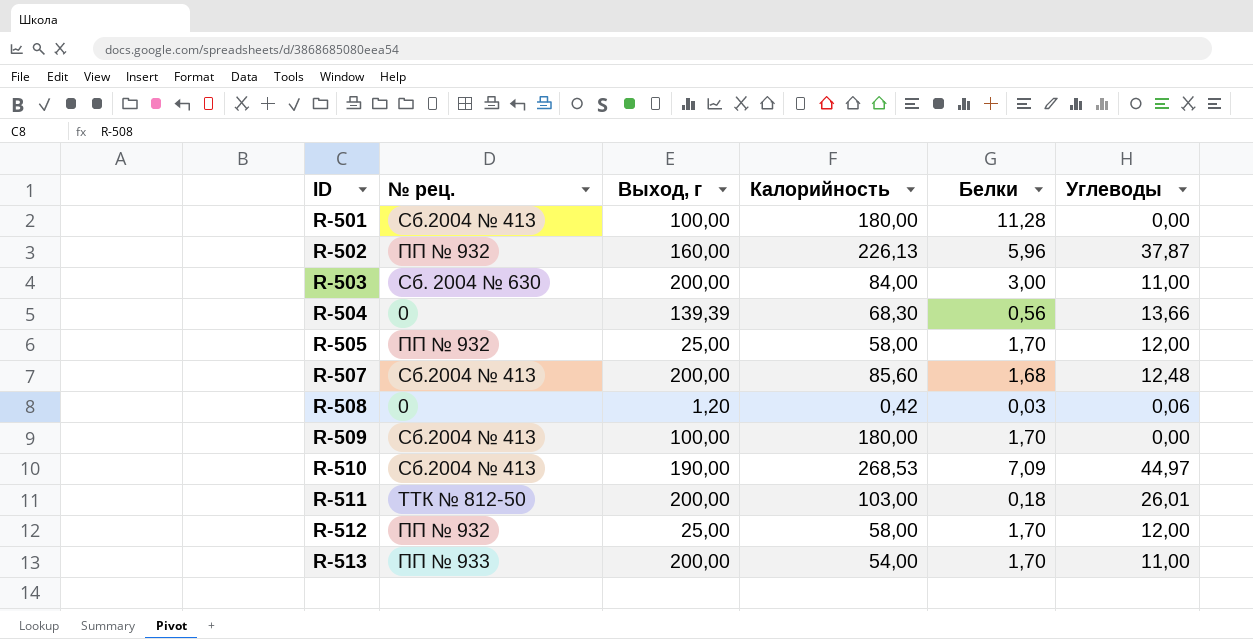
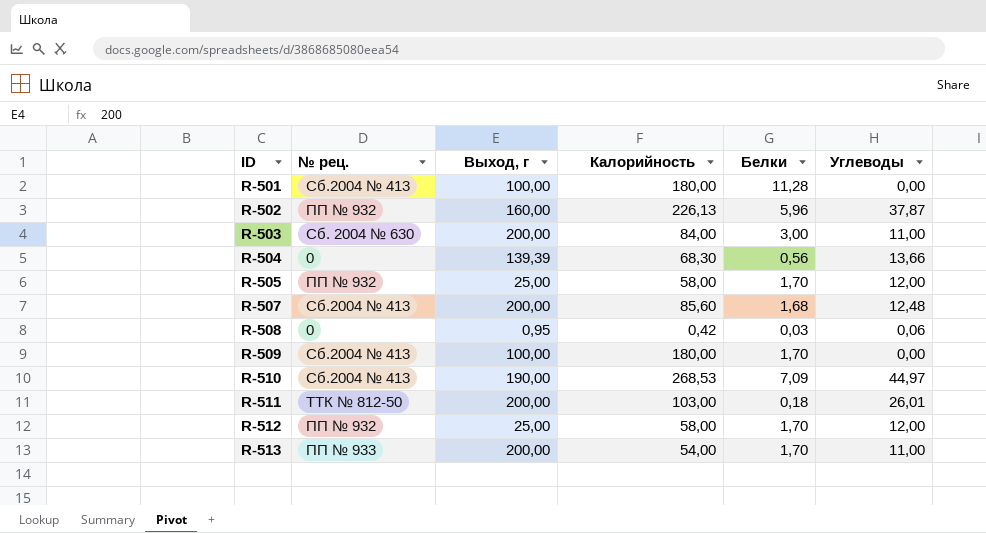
R-508 | Выход, г: 1,20 -> 0,95

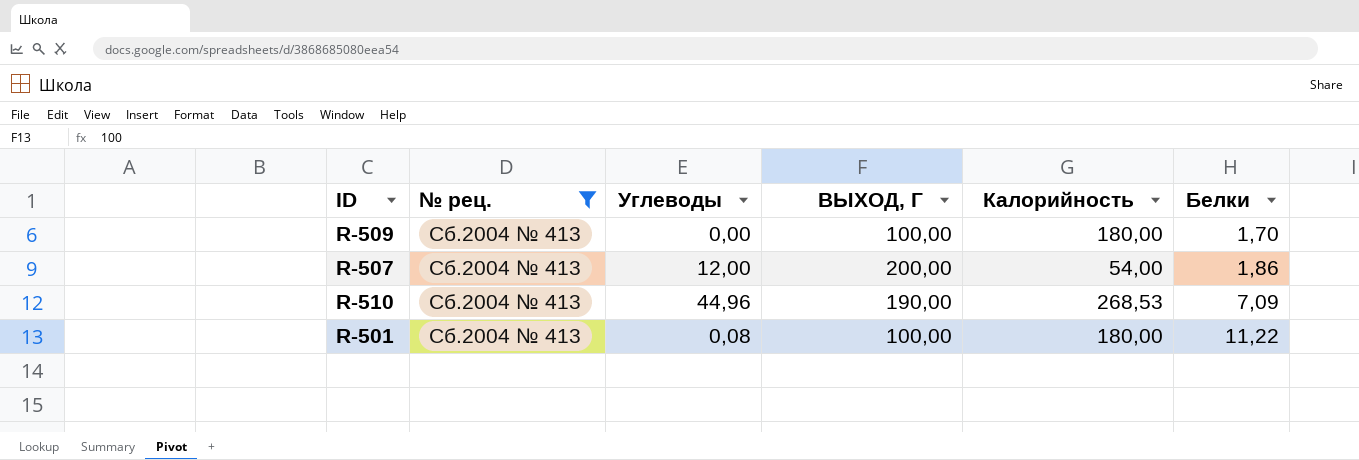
filter: none -> № рец. = Сб.2004 № 413
row order: ID ascending -> Белки ascending
column Углеводы | position: 6 -> 3
column name: Выход, г -> ВЫХОД, Г
R-507 | Углеводы: 12,48 -> 12,00
R-507 | Калорийность: 85,60 -> 54,00
R-507 | Белки: 1,68 -> 1,86
R-510 | Углеводы: 44,97 -> 44,96
R-501 | Углеводы: 0,00 -> 0,08
R-501 | Белки: 11,28 -> 11,22

